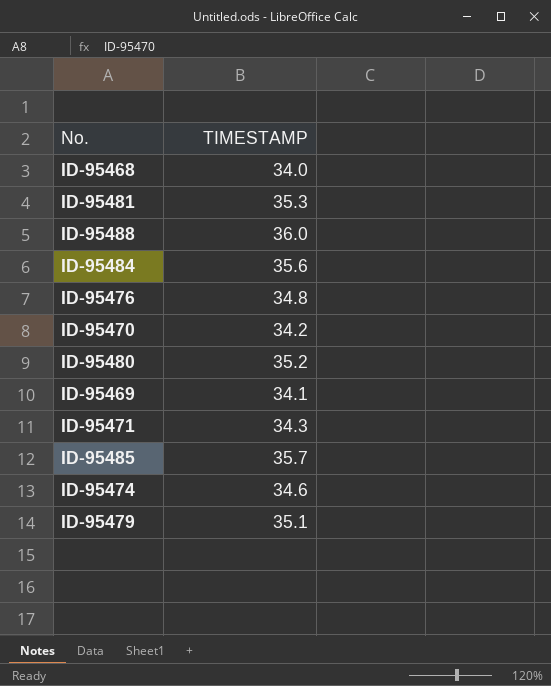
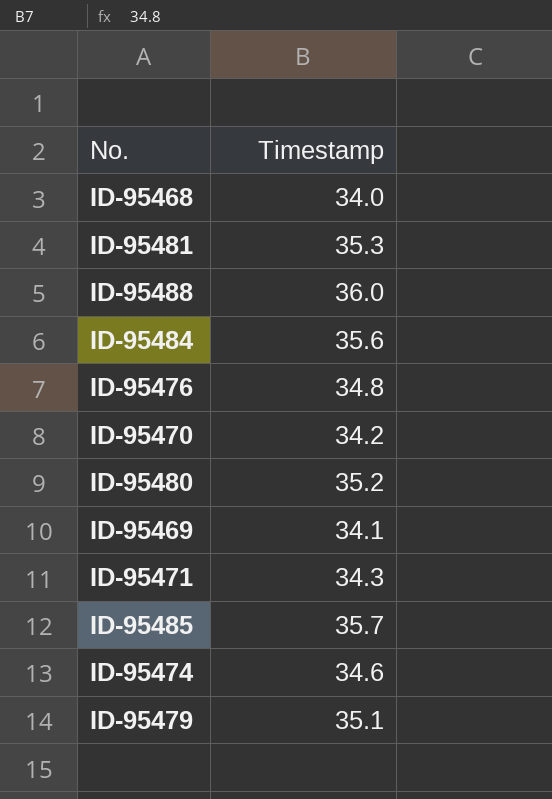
column name: TIMESTAMP -> Timestamp

